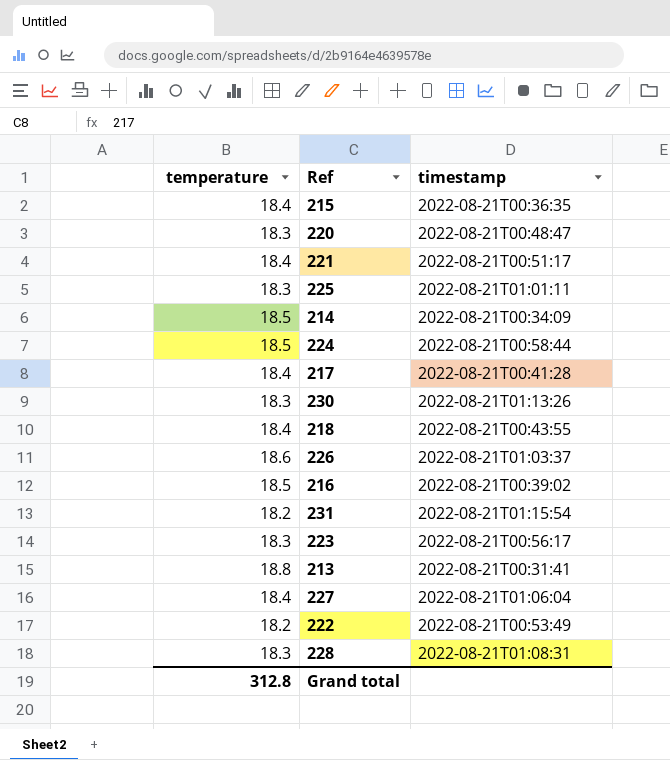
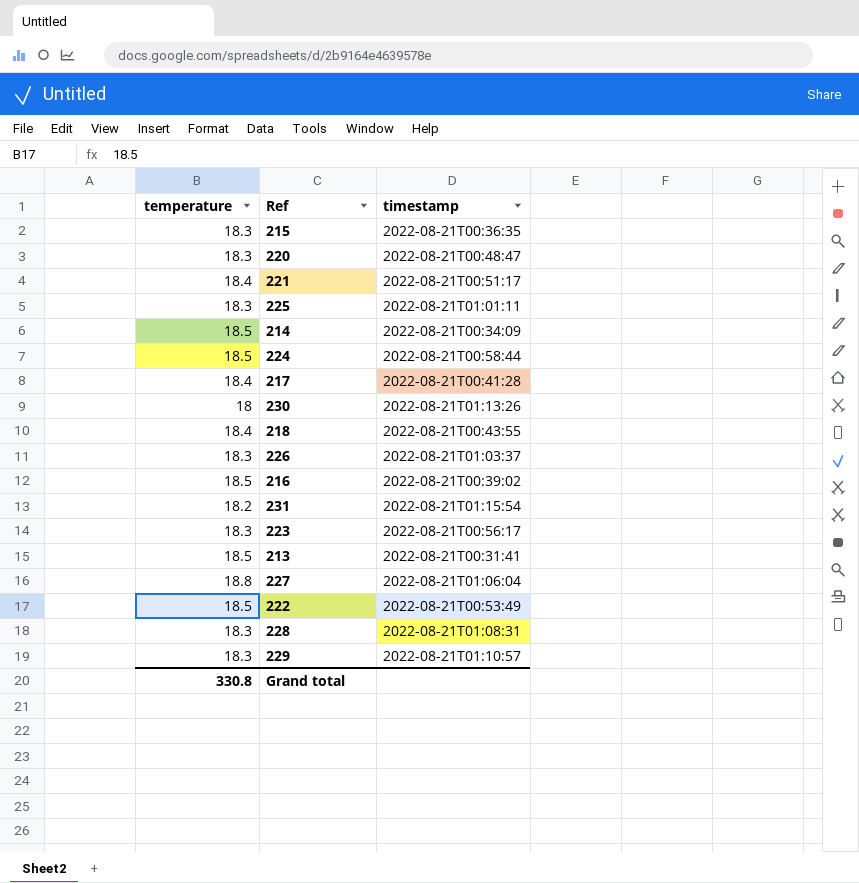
215 | temperature: 18.4 -> 18.3
230 | temperature: 18.3 -> 18
226 | temperature: 18.6 -> 18.3
213 | temperature: 18.8 -> 18.5
227 | temperature: 18.4 -> 18.8
222 | temperature: 18.2 -> 18.5
row 229: none -> 18.3 | 2022-08-21T01:10:57
Grand total | temperature: 312.8 -> 330.8

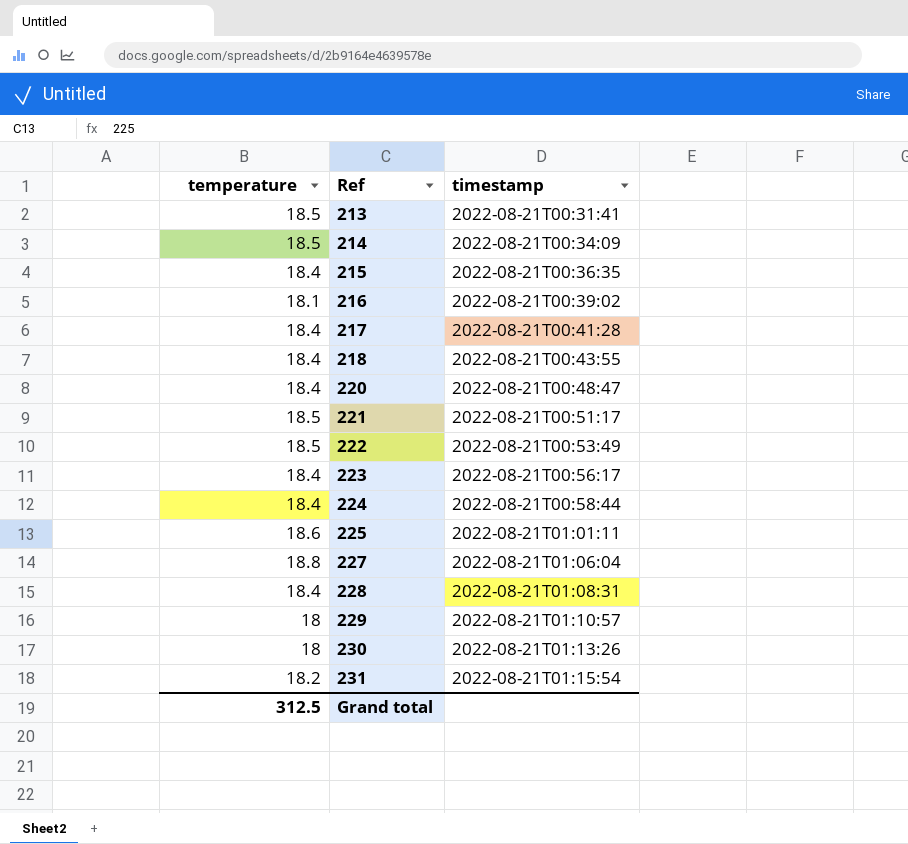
row order: none -> Ref ascending
row 226: 18.3 | 2022-08-21T01:03:37 -> none
215 | temperature: 18.3 -> 18.4
216 | temperature: 18.5 -> 18.1
220 | temperature: 18.3 -> 18.4
221 | temperature: 18.4 -> 18.5
223 | temperature: 18.3 -> 18.4
224 | temperature: 18.5 -> 18.4
225 | temperature: 18.3 -> 18.6
228 | temperature: 18.3 -> 18.4
229 | temperature: 18.3 -> 18
Grand total | temperature: 330.8 -> 312.5

